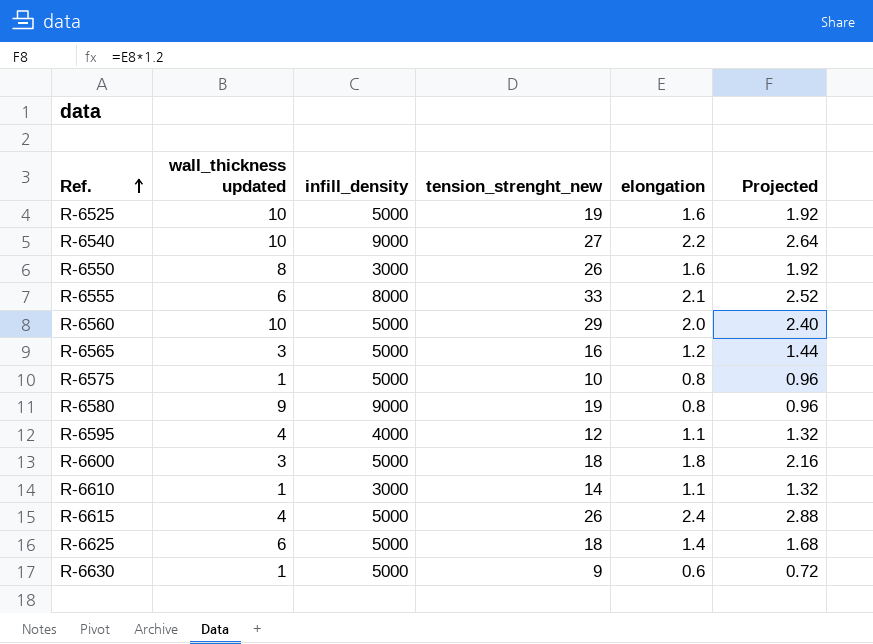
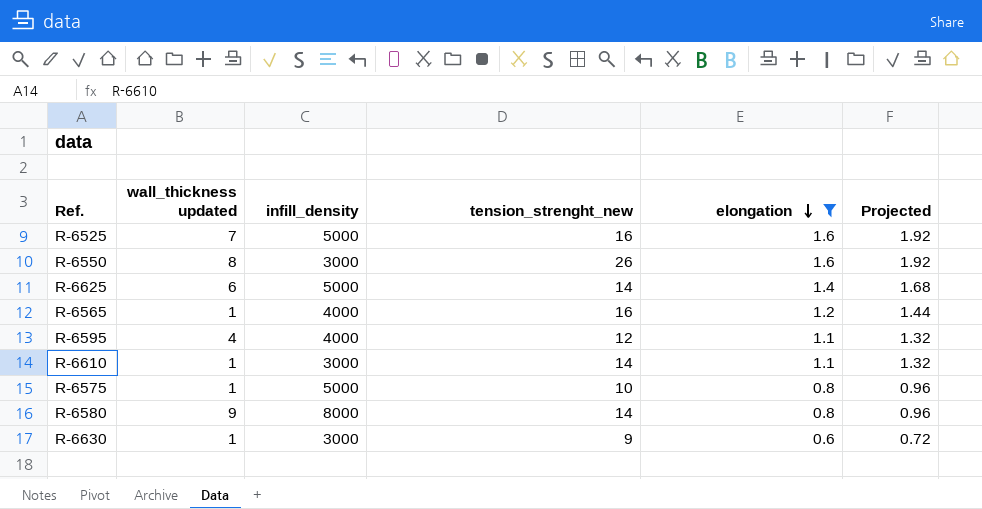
filter: none -> elongation <= 1.6
row order: Ref. ascending -> elongation descending
R-6525 | wall_thickness updated: 10 -> 7
R-6525 | tension_strenght_new: 19 -> 16
R-6625 | tension_strenght_new: 18 -> 14
R-6565 | wall_thickness updated: 3 -> 1
R-6565 | infill_density: 5000 -> 4000
R-6580 | infill_density: 9000 -> 8000
R-6580 | tension_strenght_new: 19 -> 14
R-6630 | infill_density: 5000 -> 3000

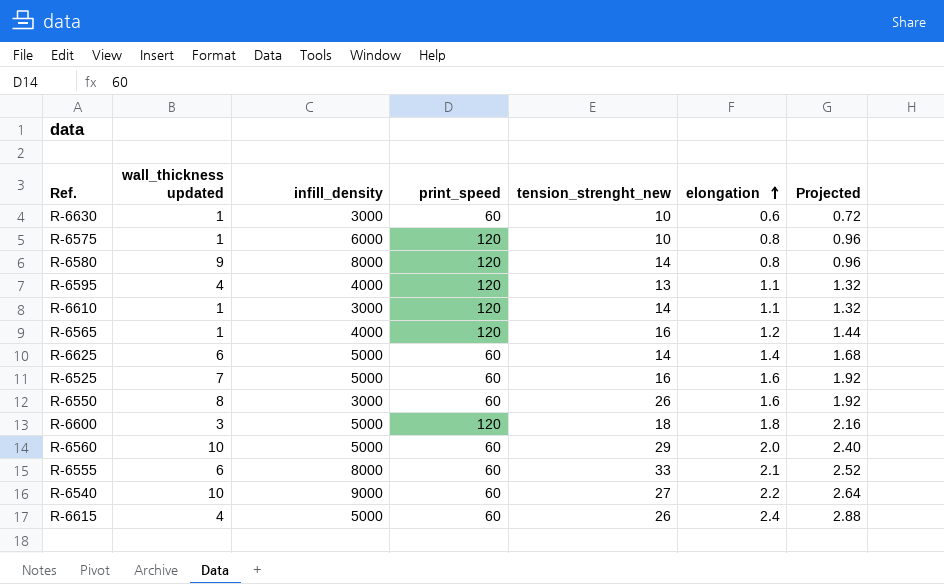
filter: elongation <= 1.6 -> none
row order: elongation descending -> elongation ascending
column print_speed | position: none -> 4
R-6630 | tension_strenght_new: 9 -> 10
R-6575 | infill_density: 5000 -> 6000
R-6595 | tension_strenght_new: 12 -> 13

